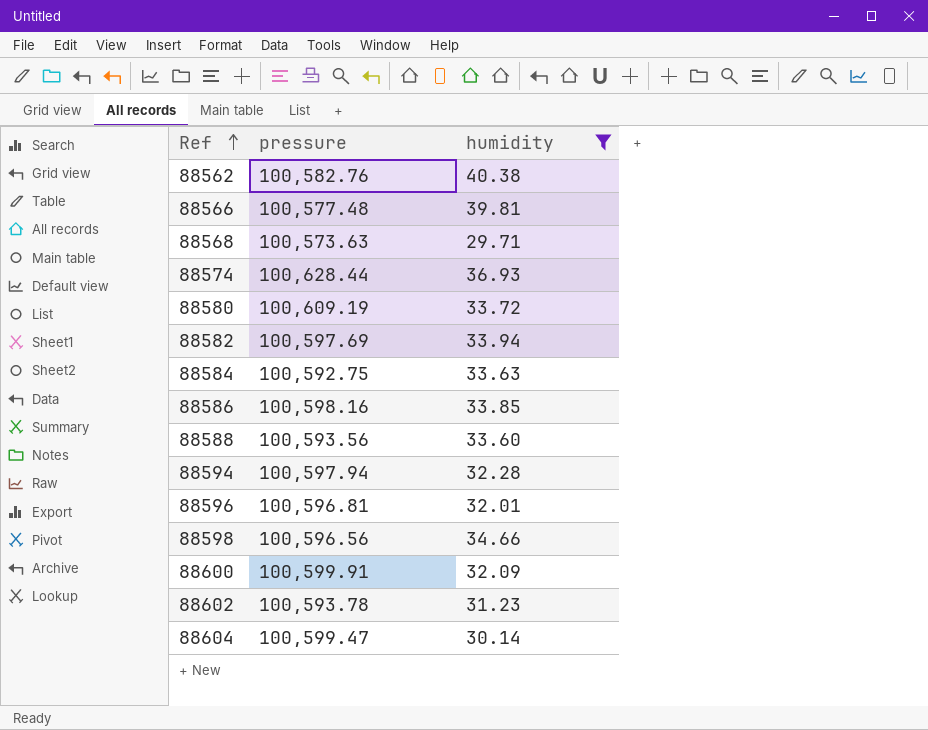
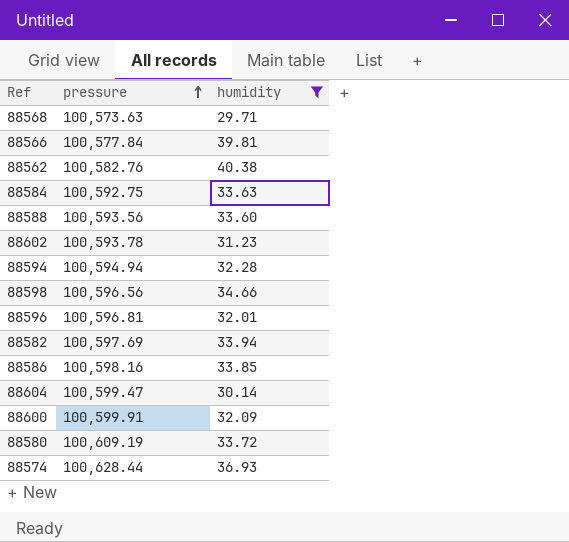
row order: Ref ascending -> pressure ascending
88566 | pressure: 100,577.48 -> 100,577.84
88594 | pressure: 100,597.94 -> 100,594.94

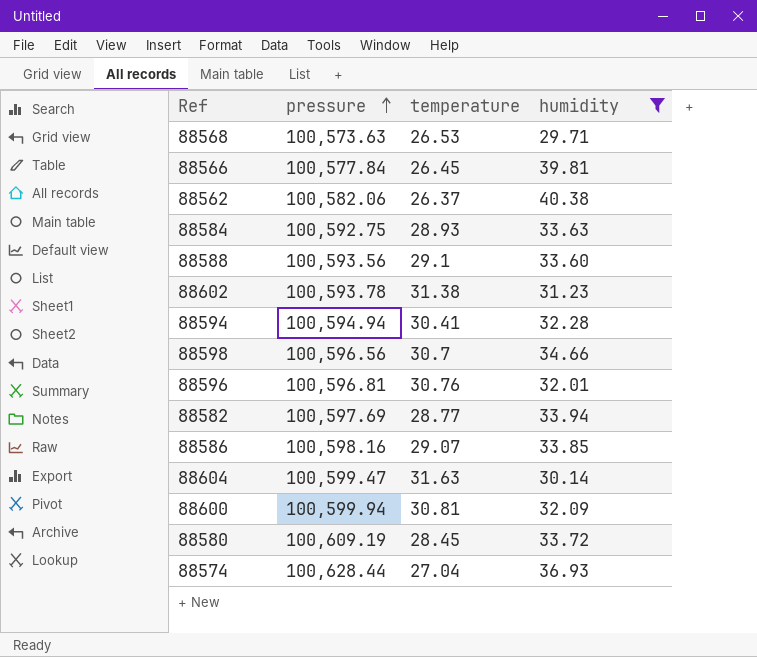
column temperature | position: none -> 3
88562 | pressure: 100,582.76 -> 100,582.06
88600 | pressure: 100,599.91 -> 100,599.94

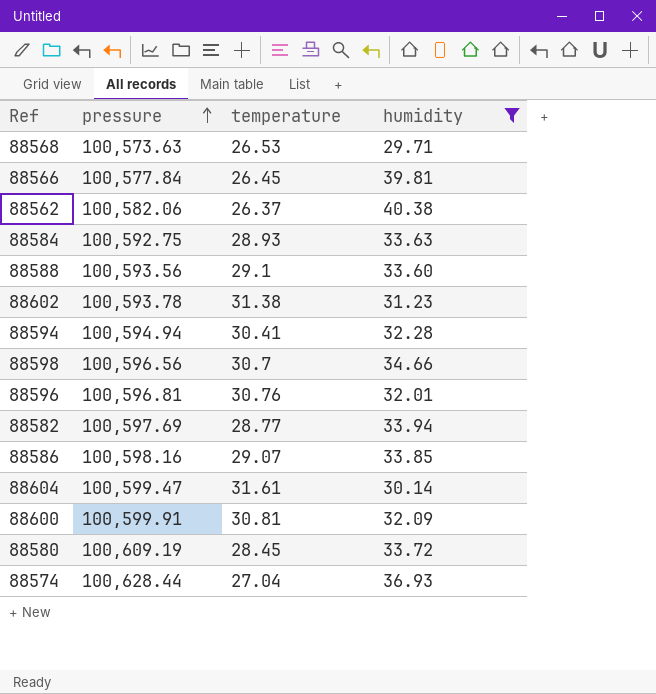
88604 | temperature: 31.63 -> 31.61
88600 | pressure: 100,599.94 -> 100,599.91

